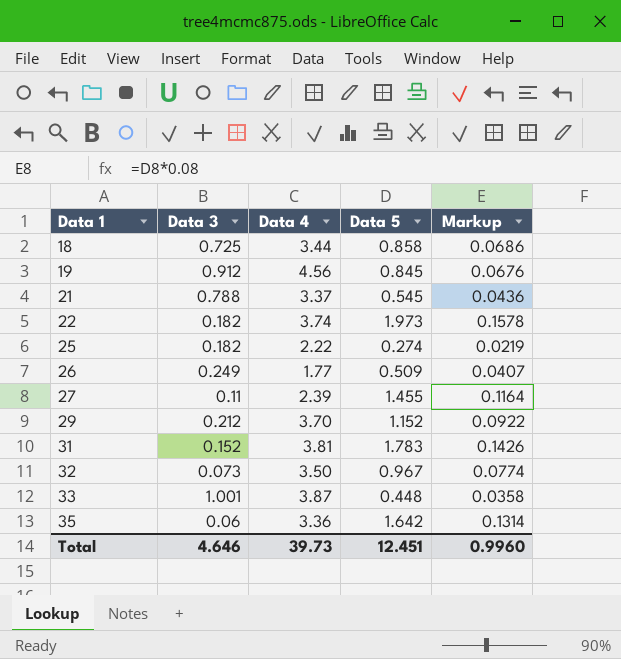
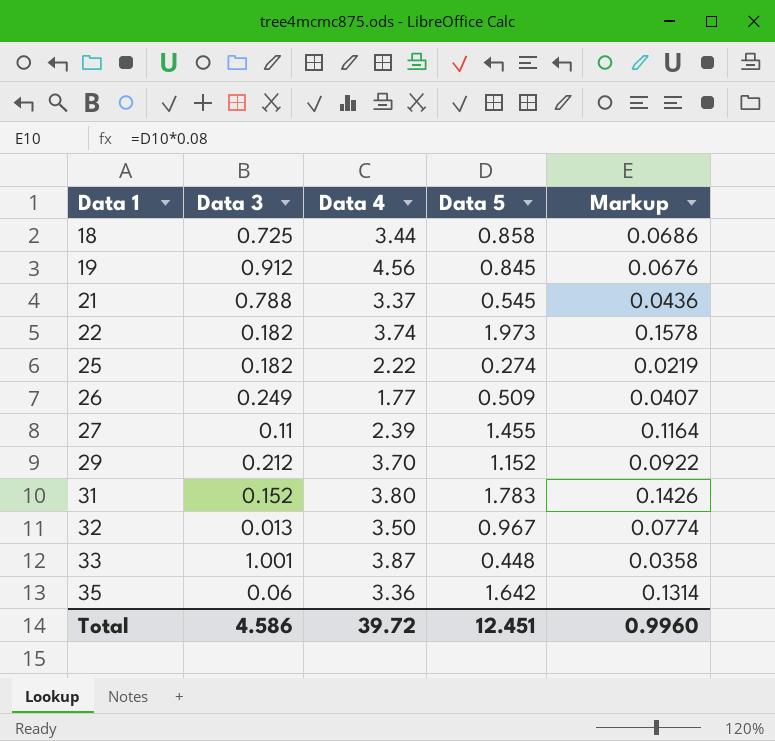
31 | Data 4: 3.81 -> 3.80
32 | Data 3: 0.073 -> 0.013
Total | Data 3: 4.646 -> 4.586
Total | Data 4: 39.73 -> 39.72

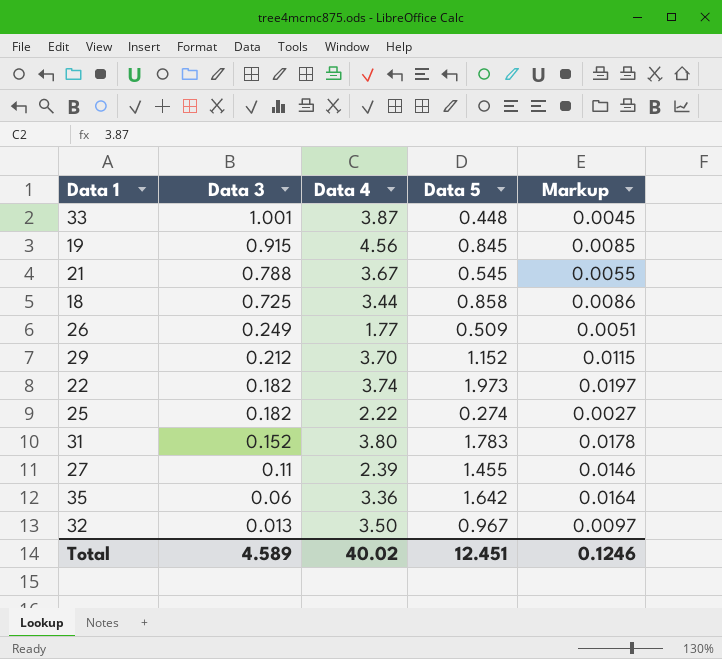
row order: Data 1 ascending -> Data 3 descending
column Markup | formula: [Data 5] * 0.08 -> [Data 5] * 0.01
19 | Data 3: 0.912 -> 0.915
21 | Data 4: 3.37 -> 3.67
Total | Data 3: 4.586 -> 4.589
Total | Data 4: 39.72 -> 40.02
Total | Markup: 0.9960 -> 0.1246

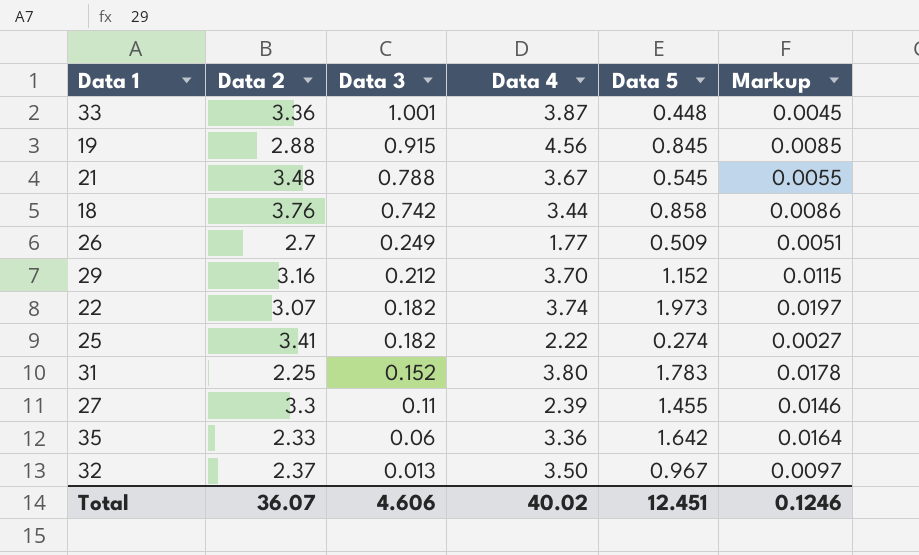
column Data 2 | position: none -> 2
18 | Data 3: 0.725 -> 0.742
Total | Data 3: 4.589 -> 4.606

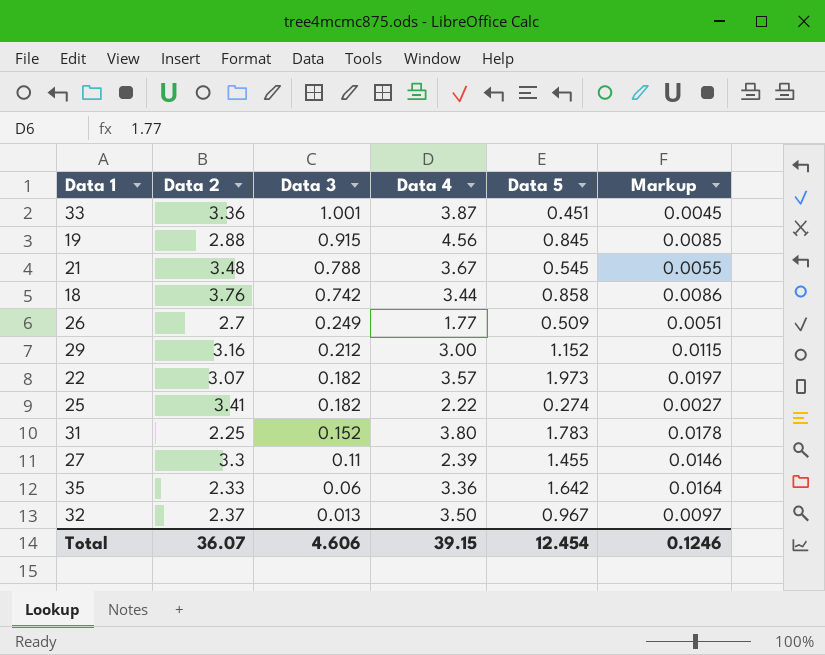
33 | Data 5: 0.448 -> 0.451
29 | Data 4: 3.70 -> 3.00
22 | Data 4: 3.74 -> 3.57
Total | Data 4: 40.02 -> 39.15
Total | Data 5: 12.451 -> 12.454

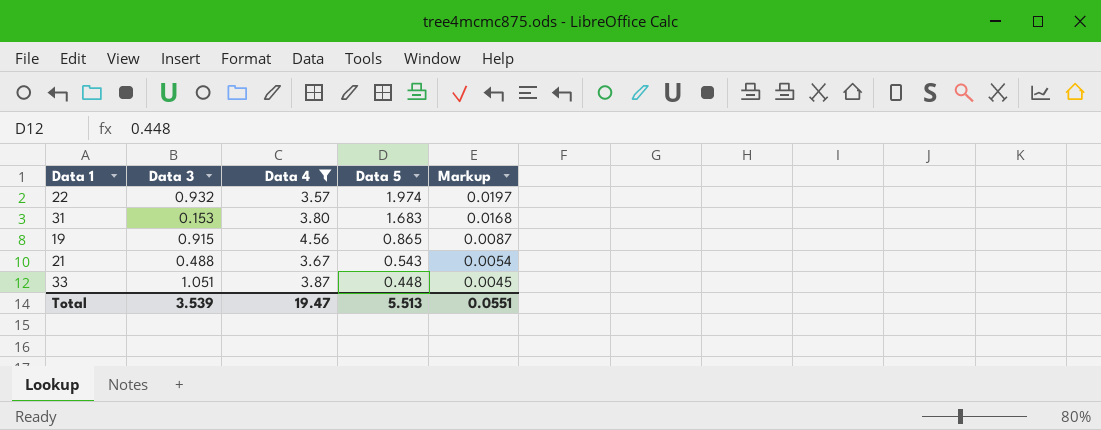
filter: none -> Data 4 >= 3.57
row order: Data 3 descending -> Data 5 descending
column Data 2 | position: 2 -> none
22 | Data 3: 0.182 -> 0.932
22 | Data 5: 1.973 -> 1.974
31 | Data 3: 0.152 -> 0.153
31 | Data 5: 1.783 -> 1.683
31 | Markup: 0.0178 -> 0.0168
19 | Data 5: 0.845 -> 0.865
19 | Markup: 0.0085 -> 0.0087
21 | Data 3: 0.788 -> 0.488
21 | Data 5: 0.545 -> 0.543
21 | Markup: 0.0055 -> 0.0054
33 | Data 3: 1.001 -> 1.051
33 | Data 5: 0.451 -> 0.448
Total | Data 3: 4.606 -> 3.539
Total | Data 4: 39.15 -> 19.47
Total | Data 5: 12.454 -> 5.513
Total | Markup: 0.1246 -> 0.0551

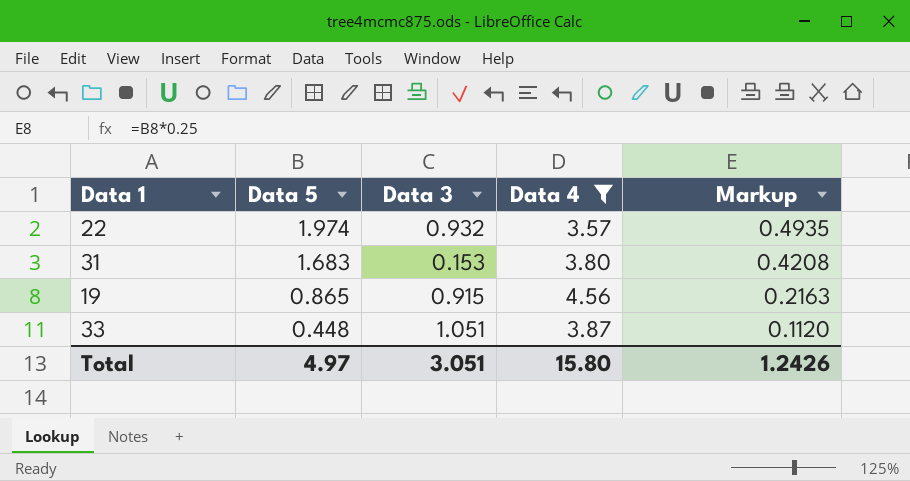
column Data 5 | position: 4 -> 2
column Markup | formula: [Data 5] * 0.01 -> [Data 5] * 0.25
row 21: 0.488 | 3.67 | 0.543 | 0.0054 -> none
Total | Data 5: 5.513 -> 4.97
Total | Data 3: 3.539 -> 3.051
Total | Data 4: 19.47 -> 15.80
Total | Markup: 0.0551 -> 1.2426

